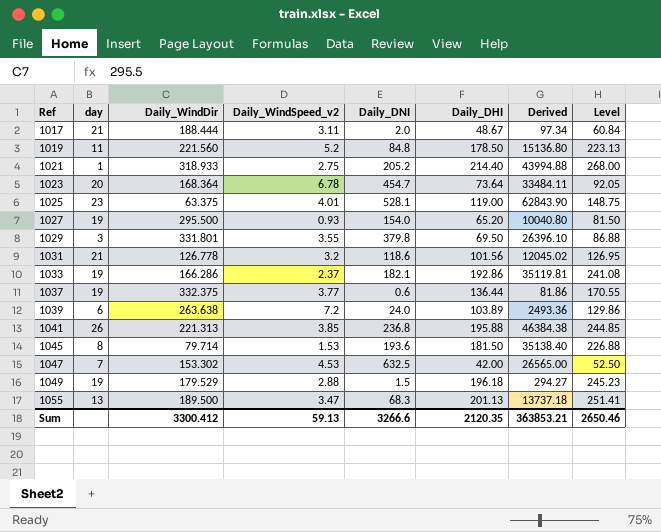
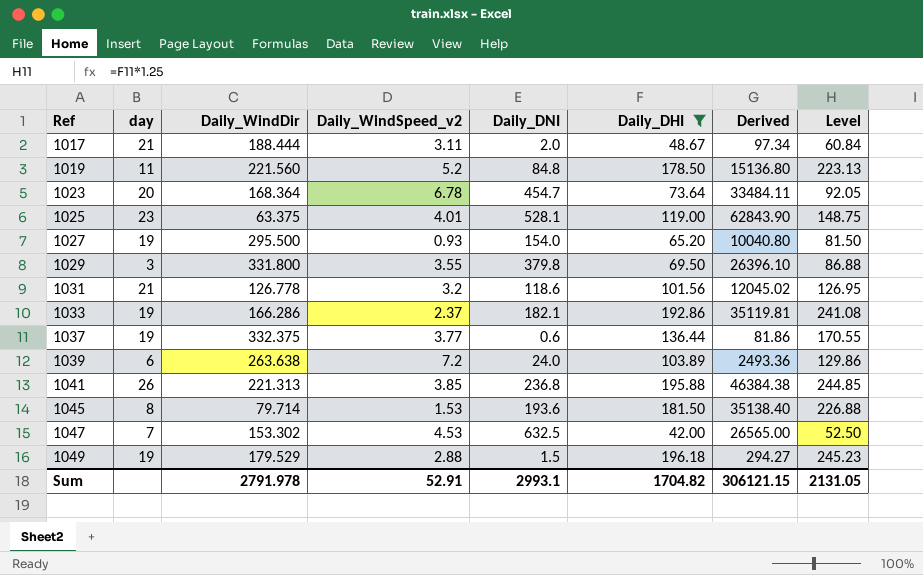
filter: none -> Daily_DHI <= 196.18
1029 | Daily_WindDir: 331.801 -> 331.800
Sum | Daily_WindDir: 3300.412 -> 2791.978
Sum | Daily_WindSpeed_v2: 59.13 -> 52.91
Sum | Daily_DNI: 3266.6 -> 2993.1
Sum | Daily_DHI: 2120.35 -> 1704.82
Sum | Derived: 363853.21 -> 306121.15
Sum | Level: 2650.46 -> 2131.05

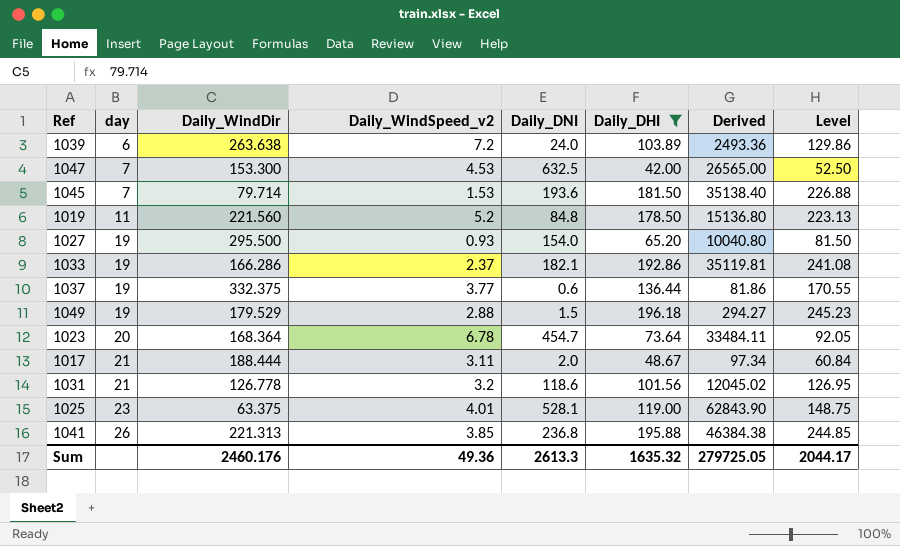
row order: Ref ascending -> day ascending
row 1029: 3 | 331.800 | 3.55 | 379.8 | 69.50 | 26396.10 | 86.88 -> none
1047 | Daily_WindDir: 153.302 -> 153.300
1045 | day: 8 -> 7
Sum | Daily_WindDir: 2791.978 -> 2460.176
Sum | Daily_WindSpeed_v2: 52.91 -> 49.36
Sum | Daily_DNI: 2993.1 -> 2613.3
Sum | Daily_DHI: 1704.82 -> 1635.32
Sum | Derived: 306121.15 -> 279725.05
Sum | Level: 2131.05 -> 2044.17

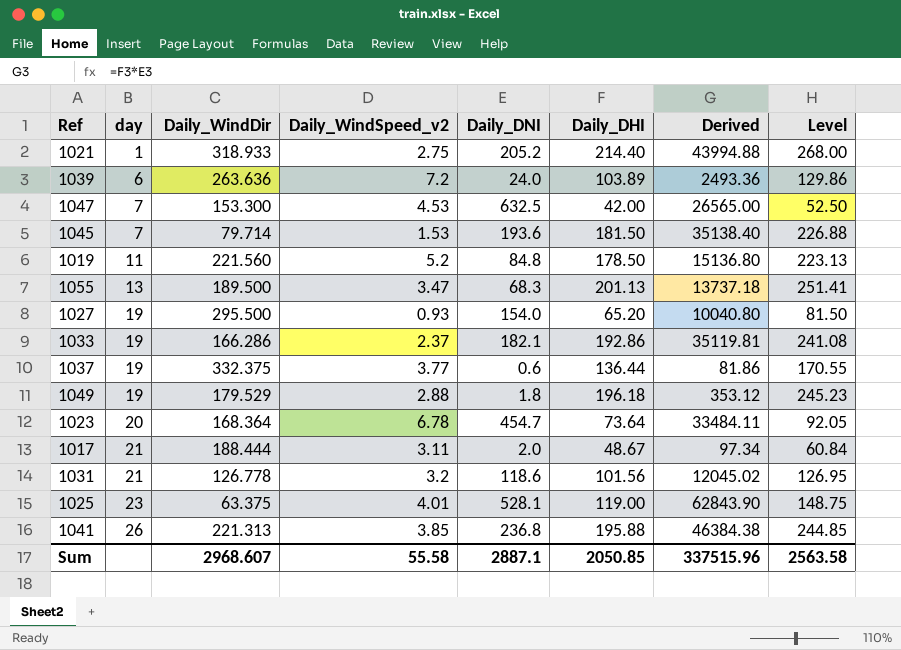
filter: Daily_DHI <= 196.18 -> none
1039 | Daily_WindDir: 263.638 -> 263.636
1049 | Daily_DNI: 1.5 -> 1.8
1049 | Derived: 294.27 -> 353.12
Sum | Daily_WindDir: 2460.176 -> 2968.607
Sum | Daily_WindSpeed_v2: 49.36 -> 55.58
Sum | Daily_DNI: 2613.3 -> 2887.1
Sum | Daily_DHI: 1635.32 -> 2050.85
Sum | Derived: 279725.05 -> 337515.96
Sum | Level: 2044.17 -> 2563.58

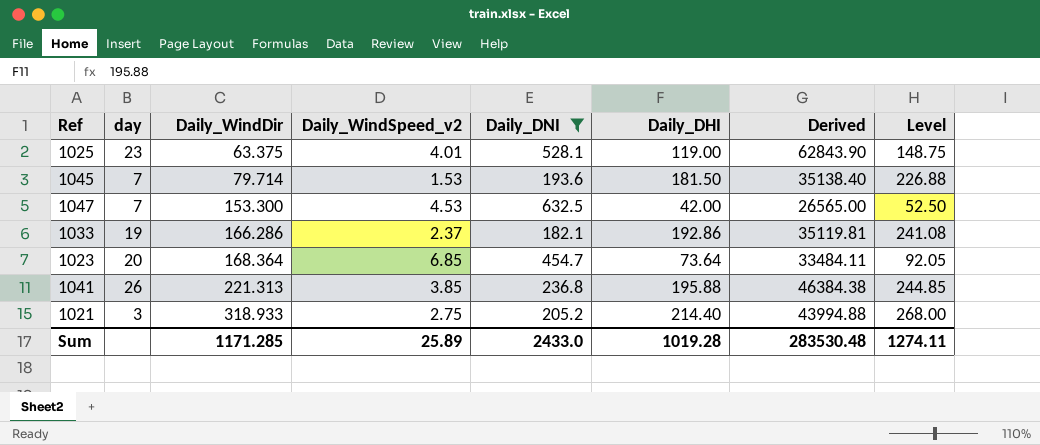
filter: none -> Daily_DNI >= 182.1
row order: day ascending -> Daily_WindDir ascending
1023 | Daily_WindSpeed_v2: 6.78 -> 6.85
1021 | day: 1 -> 3
Sum | Daily_WindDir: 2968.607 -> 1171.285
Sum | Daily_WindSpeed_v2: 55.58 -> 25.89
Sum | Daily_DNI: 2887.1 -> 2433.0
Sum | Daily_DHI: 2050.85 -> 1019.28
Sum | Derived: 337515.96 -> 283530.48
Sum | Level: 2563.58 -> 1274.11

